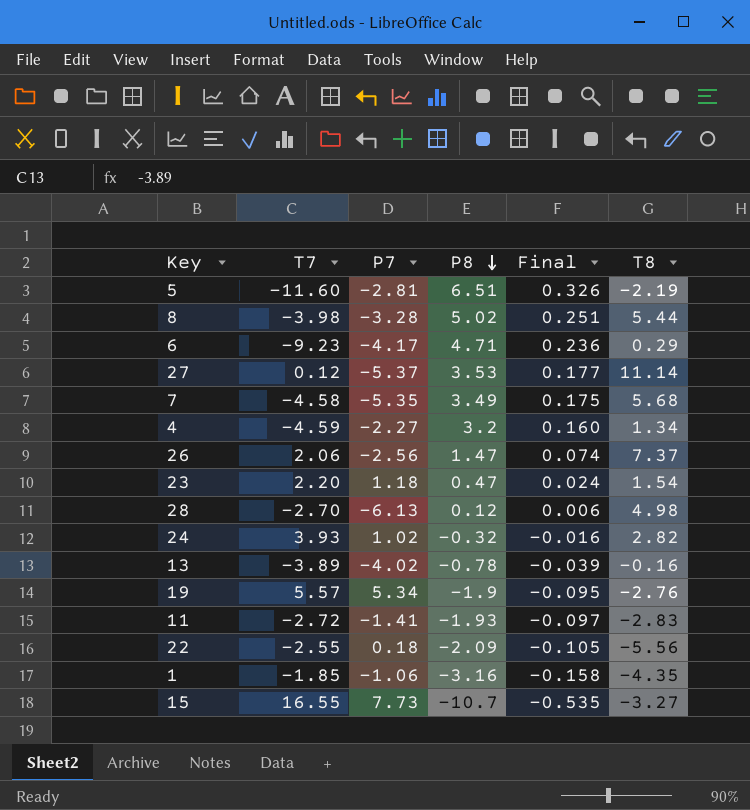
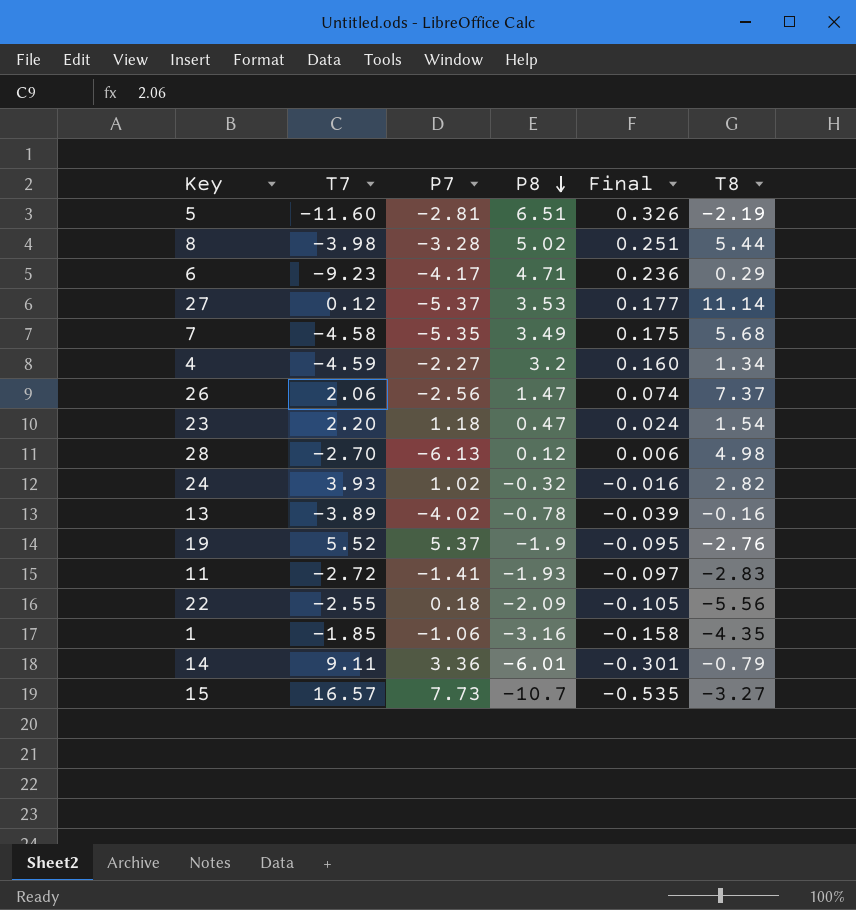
19 | T7: 5.57 -> 5.52
19 | P7: 5.34 -> 5.37
row 14: none -> 9.11 | 3.36 | -6.01 | -0.301 | -0.79
15 | T7: 16.55 -> 16.57

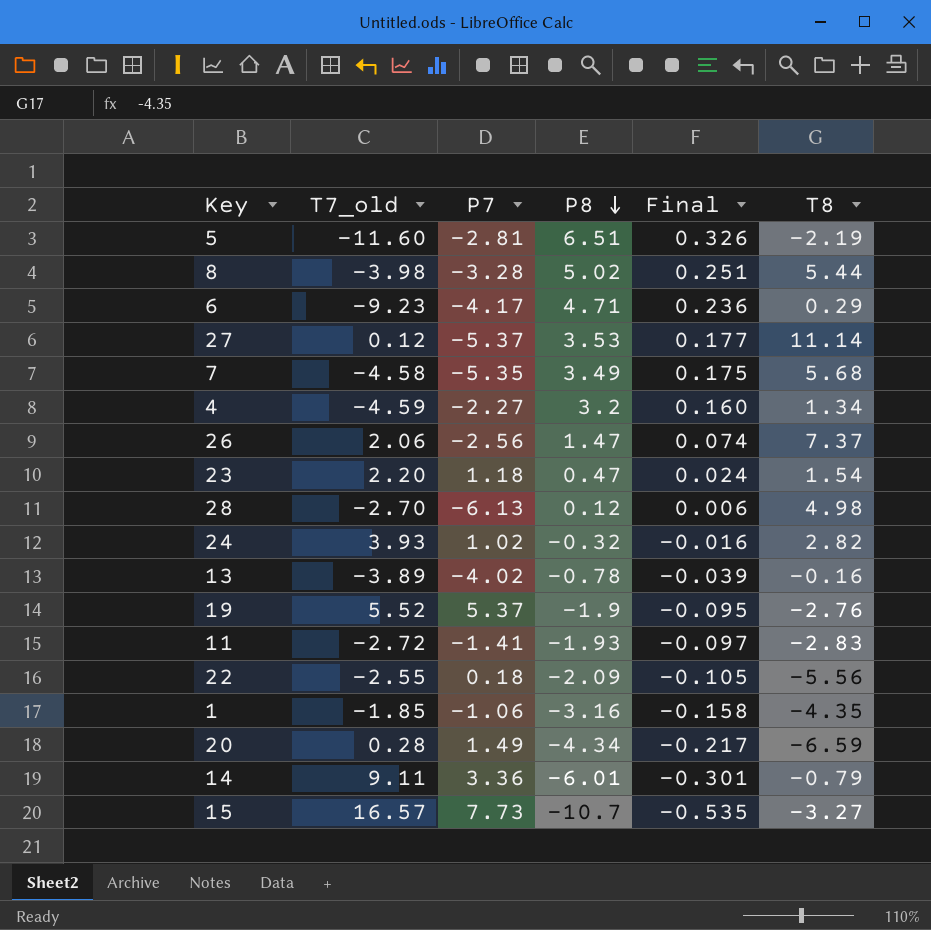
column name: T7 -> T7_old
row 20: none -> 0.28 | 1.49 | -4.34 | -0.217 | -6.59

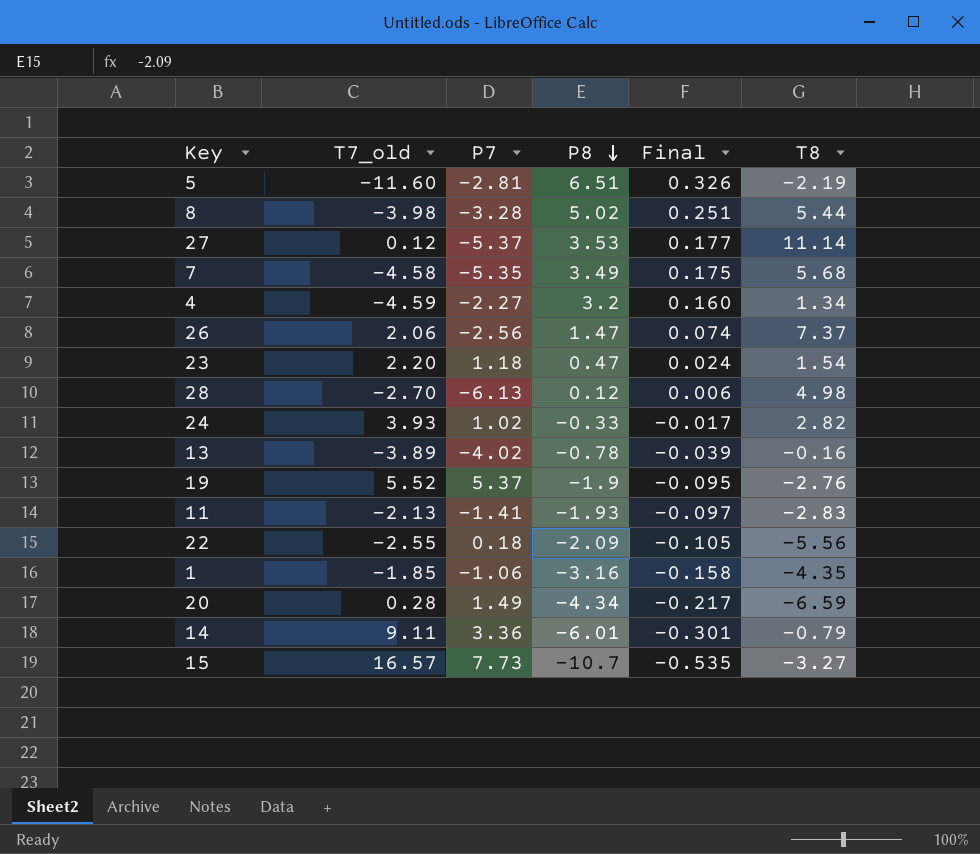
row 6: -9.23 | -4.17 | 4.71 | 0.236 | 0.29 -> none
24 | P8: -0.32 -> -0.33
24 | Final: -0.016 -> -0.017
11 | T7_old: -2.72 -> -2.13

